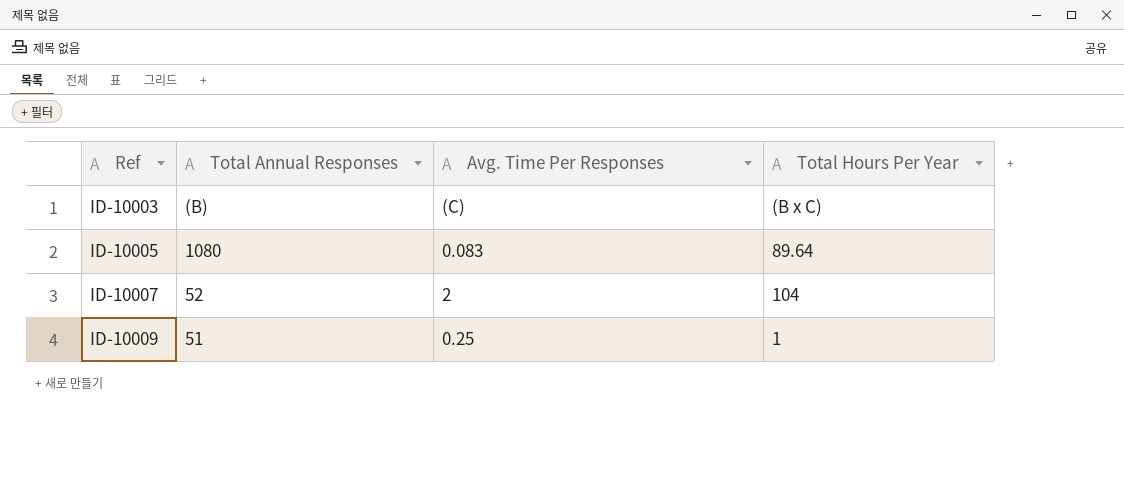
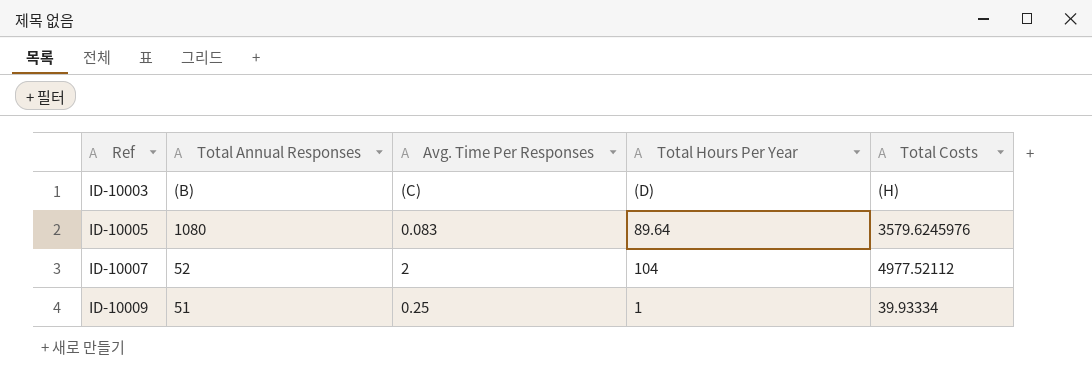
column Total Costs | position: none -> 5
ID-10003 | Total Hours Per Year: (B x C) -> (D)

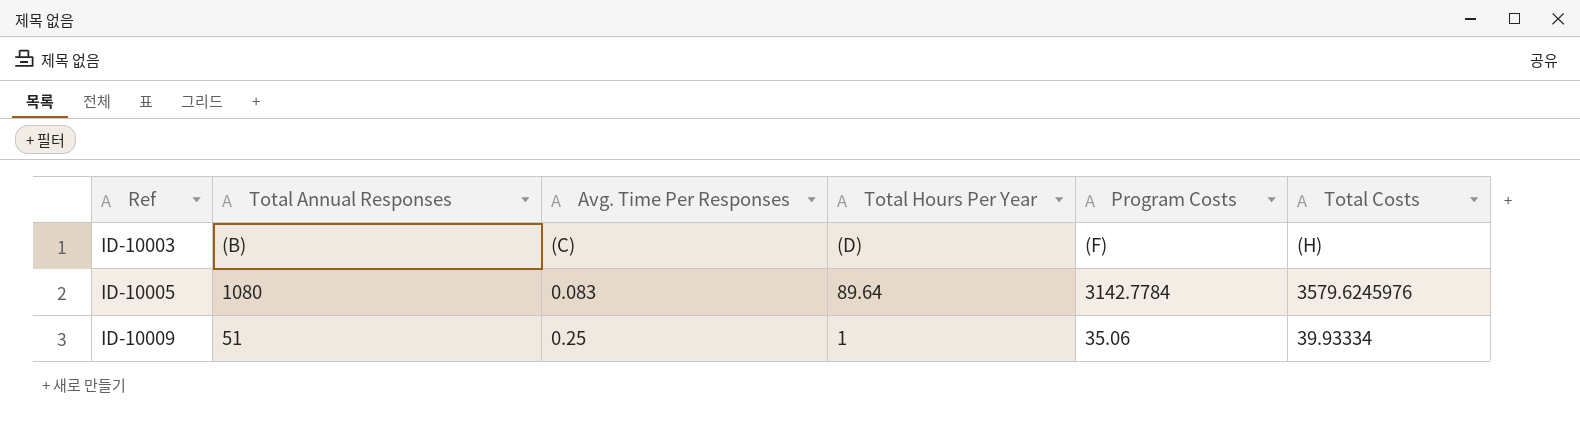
column Program Costs | position: none -> 5
row ID-10007: 52 | 2 | 104 | 4977.52112 -> none

